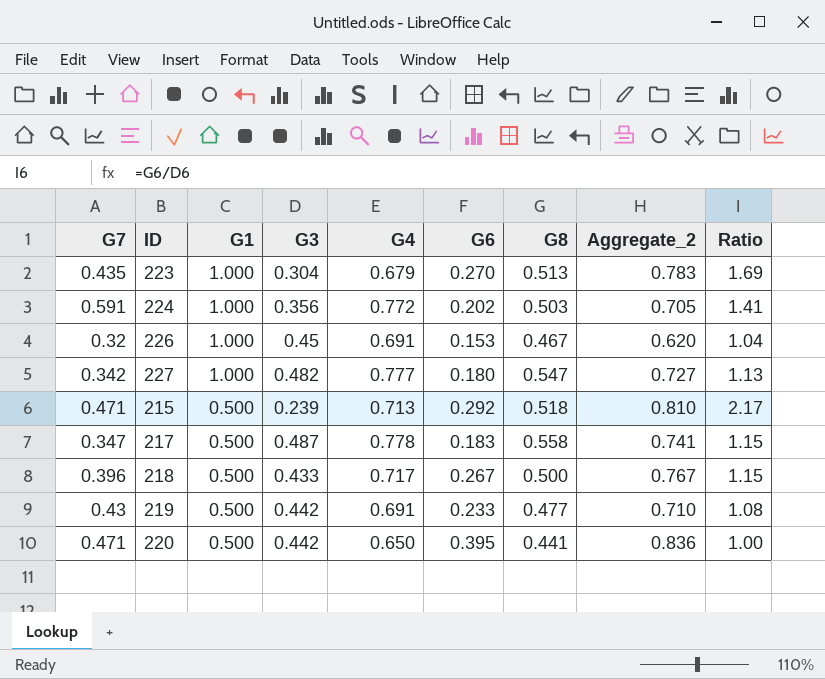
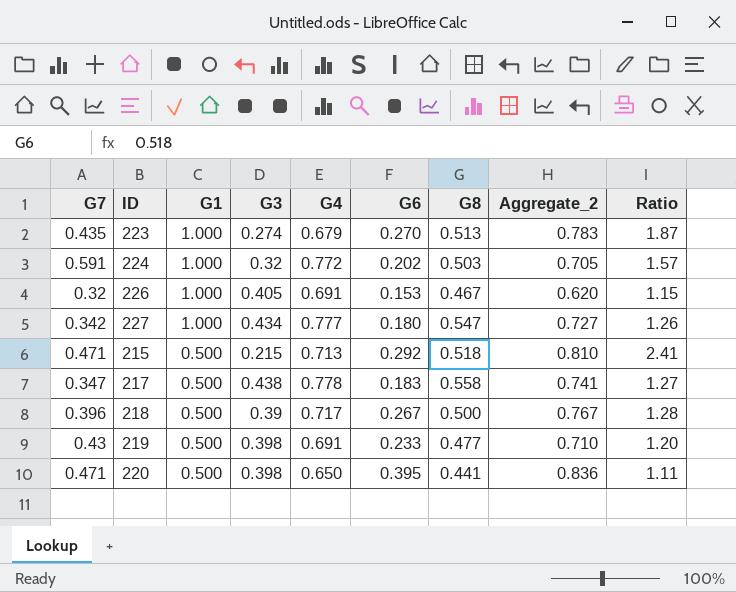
223 | G3: 0.304 -> 0.274
223 | Ratio: 1.69 -> 1.87
224 | G3: 0.356 -> 0.32
224 | Ratio: 1.41 -> 1.57
226 | G3: 0.45 -> 0.405
226 | Ratio: 1.04 -> 1.15
227 | G3: 0.482 -> 0.434
227 | Ratio: 1.13 -> 1.26
215 | G3: 0.239 -> 0.215
215 | Ratio: 2.17 -> 2.41
217 | G3: 0.487 -> 0.438
217 | Ratio: 1.15 -> 1.27
218 | G3: 0.433 -> 0.39
218 | Ratio: 1.15 -> 1.28
219 | G3: 0.442 -> 0.398
219 | Ratio: 1.08 -> 1.20
220 | G3: 0.442 -> 0.398
220 | Ratio: 1.00 -> 1.11

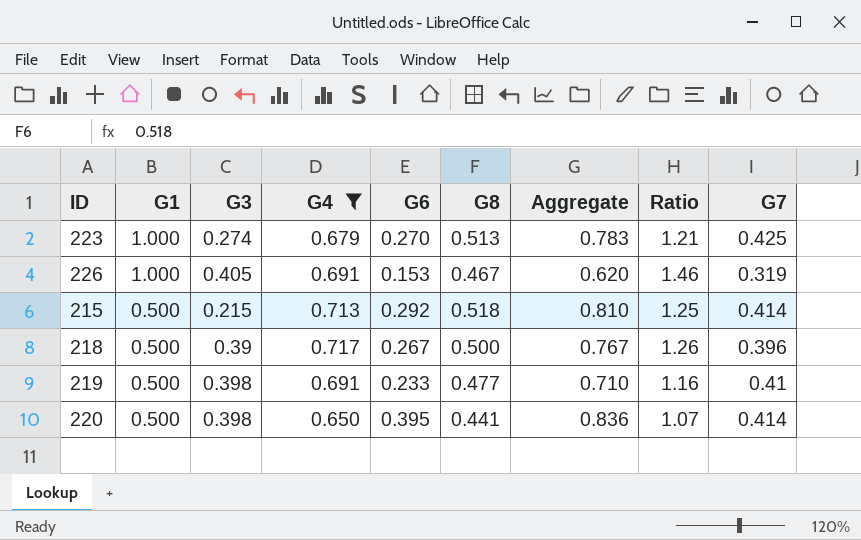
filter: none -> G4 <= 0.717
column name: Aggregate_2 -> Aggregate
column Ratio | formula: [G8] / [G3] -> [G8] / [G7]
column G7 | position: 1 -> 9
223 | G7: 0.435 -> 0.425
226 | G7: 0.32 -> 0.319
215 | G7: 0.471 -> 0.414
219 | G7: 0.43 -> 0.41
220 | G7: 0.471 -> 0.414

